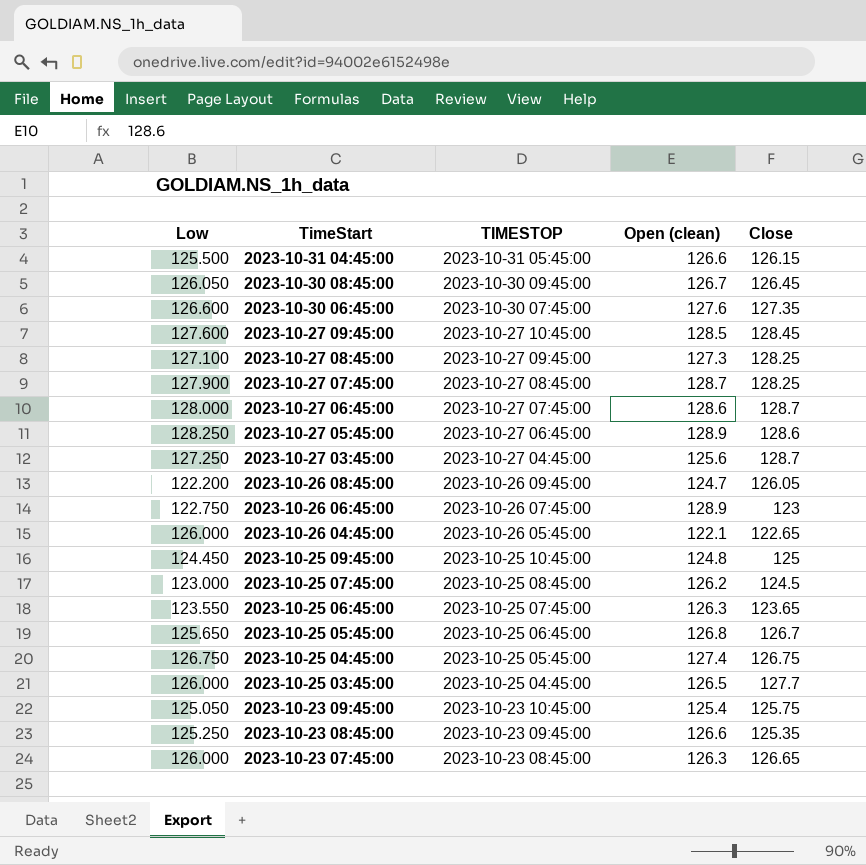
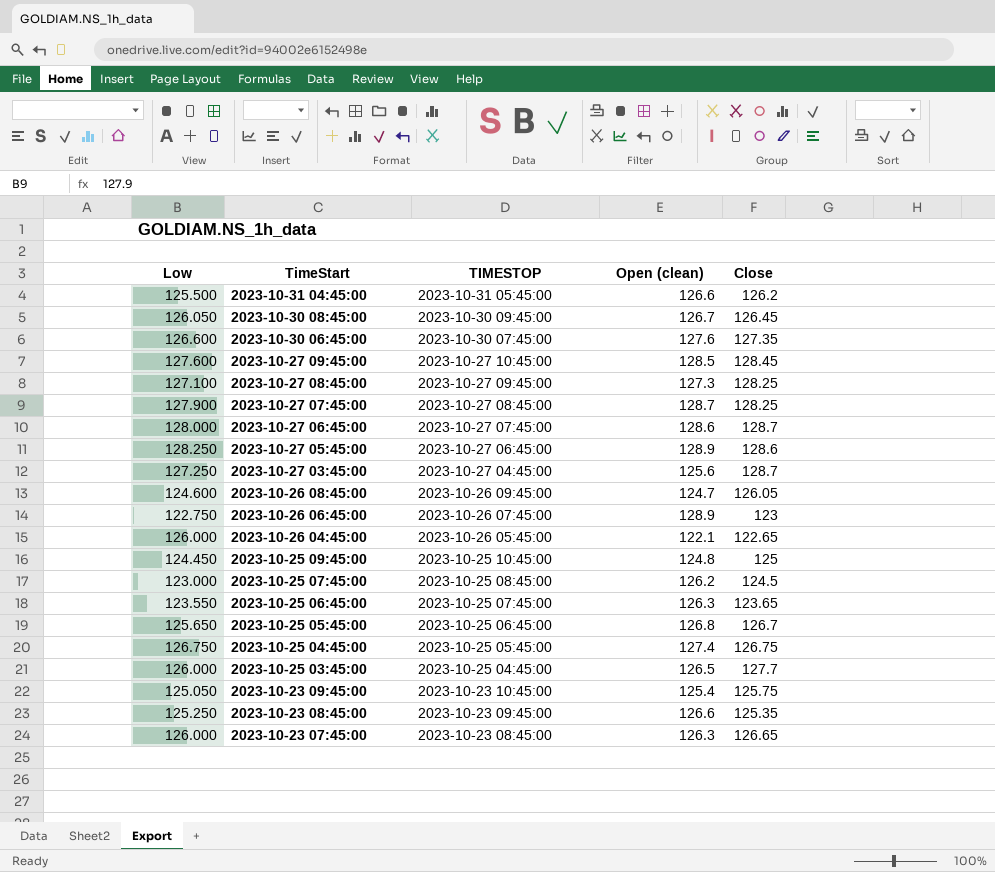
2023-10-31 04:45:00 | Close: 126.15 -> 126.2
2023-10-26 08:45:00 | Low: 122.200 -> 124.600

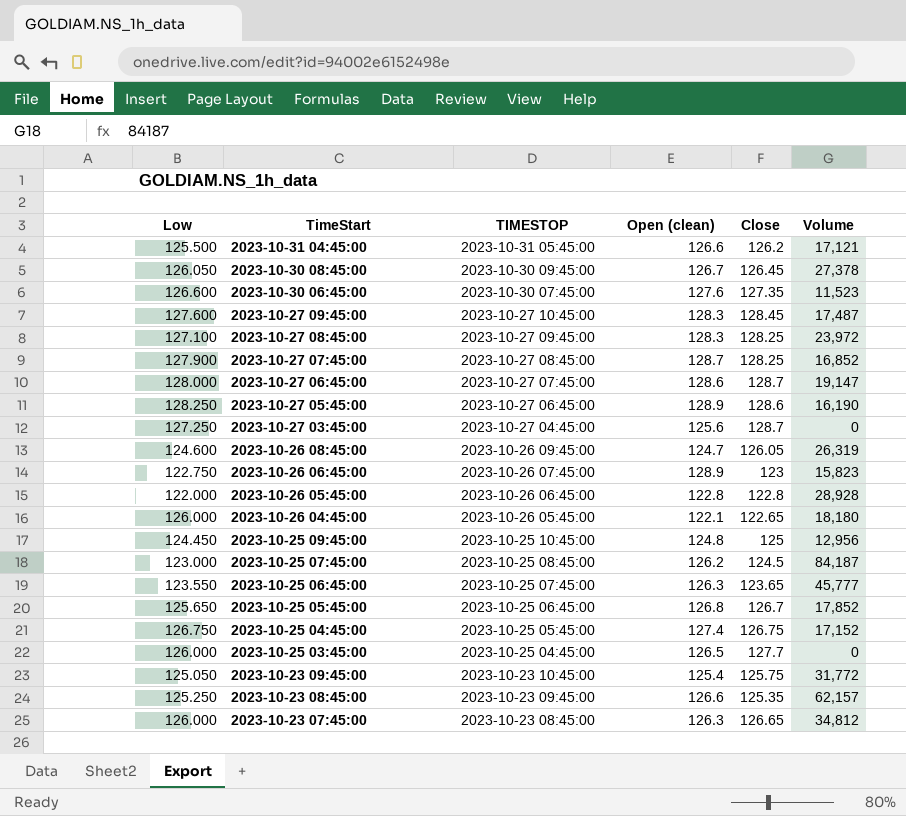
column Volume | position: none -> 6
2023-10-27 09:45:00 | Open (clean): 128.5 -> 128.3
2023-10-27 08:45:00 | Open (clean): 127.3 -> 128.3
row 2023-10-26 05:45:00: none -> 122.000 | 2023-10-26 06:45:00 | 122.8 | 122.8 | 28,928

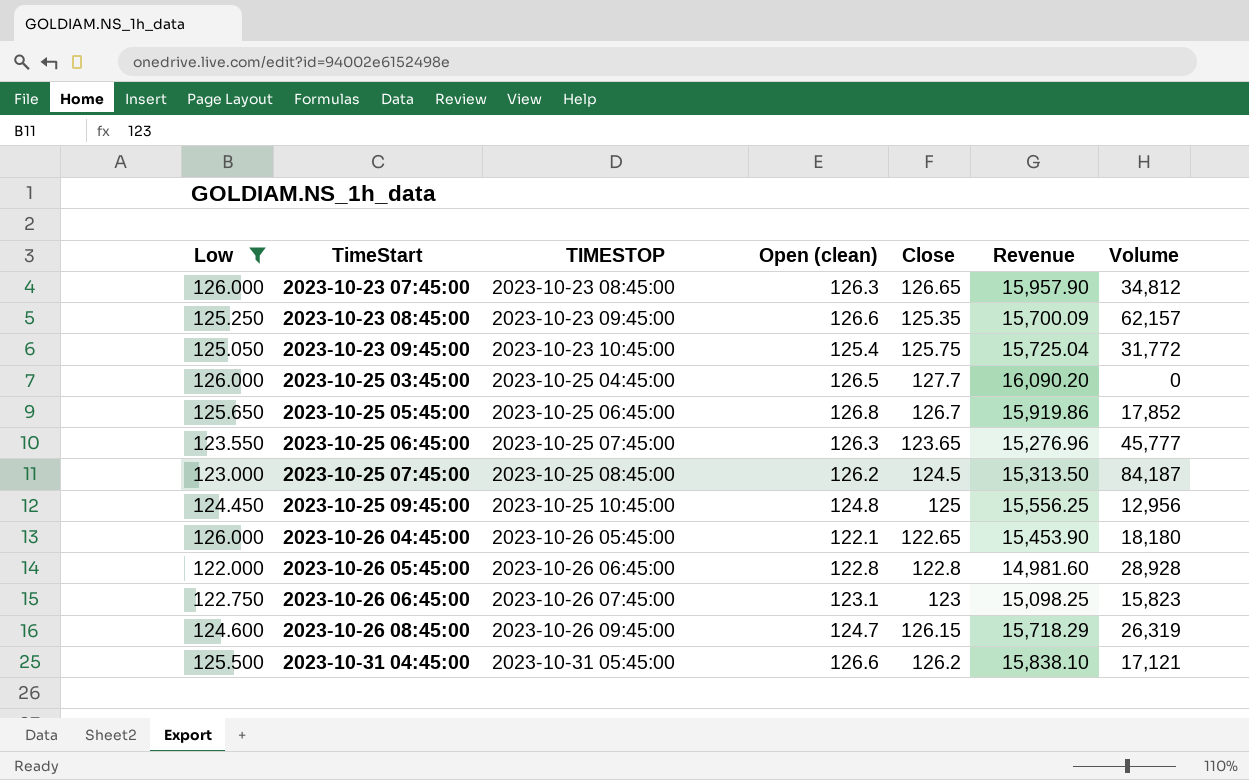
filter: none -> Low <= 126.000
row order: TimeStart descending -> TimeStart ascending
column Revenue | formula: none -> [Low] * [Close]
2023-10-26 06:45:00 | Open (clean): 128.9 -> 123.1
2023-10-26 08:45:00 | Close: 126.05 -> 126.15

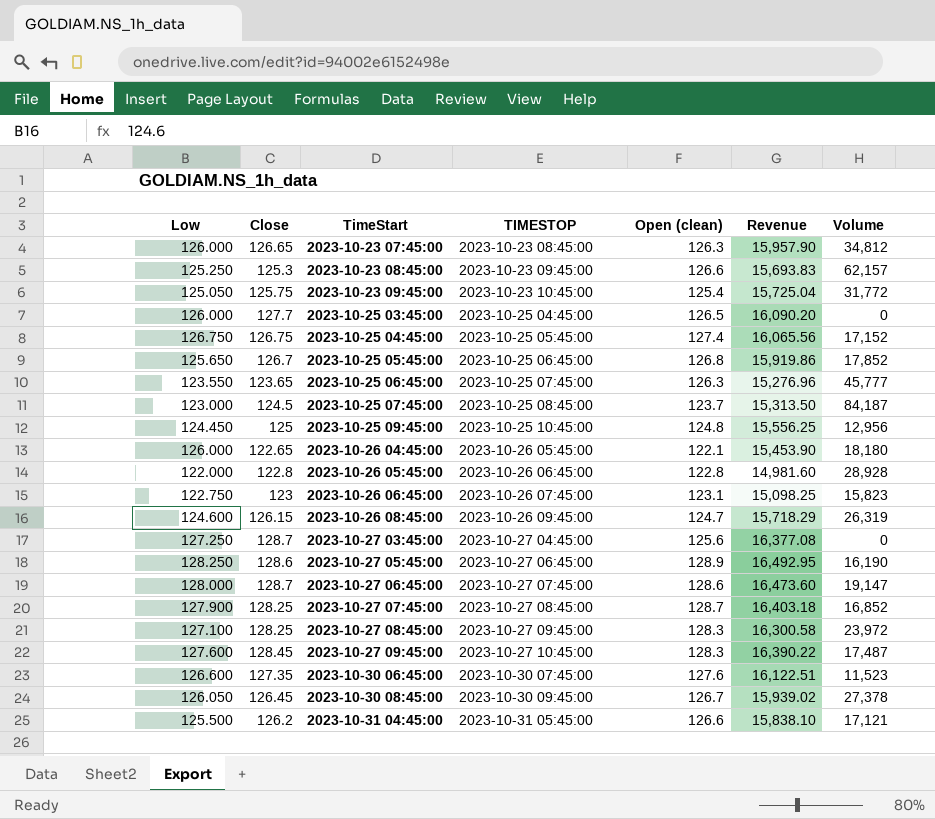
filter: Low <= 126.000 -> none
column Close | position: 5 -> 2
2023-10-23 08:45:00 | Close: 125.35 -> 125.3
2023-10-23 08:45:00 | Revenue: 15,700.09 -> 15,693.83
2023-10-25 07:45:00 | Open (clean): 126.2 -> 123.7

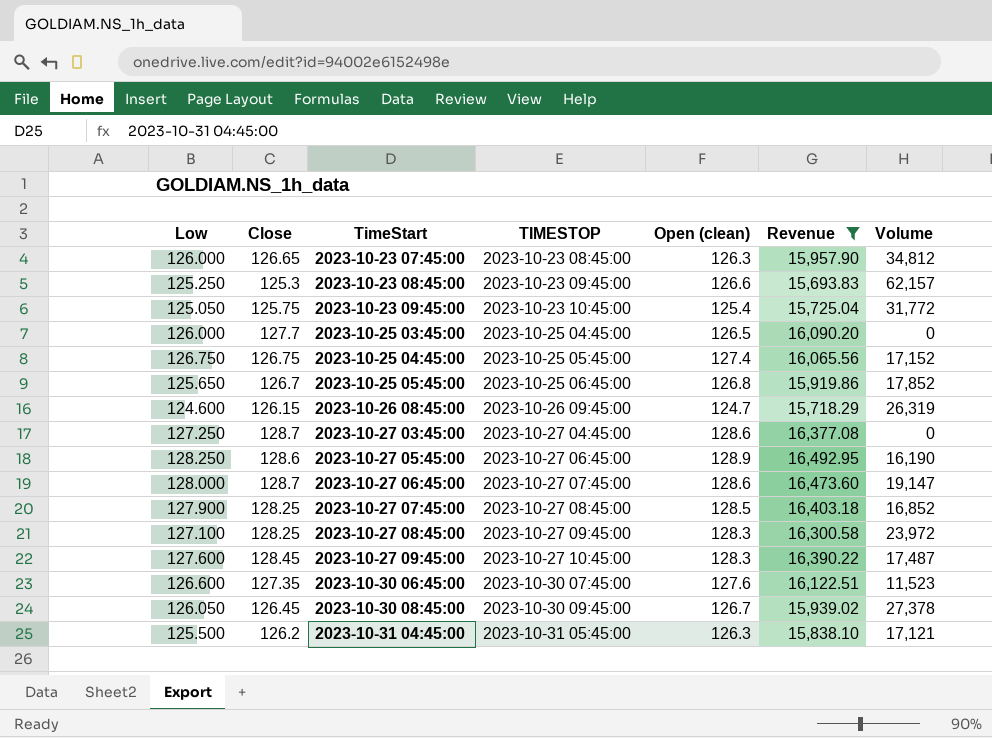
filter: none -> Revenue >= 15,693.83
2023-10-27 03:45:00 | Open (clean): 125.6 -> 128.6
2023-10-27 07:45:00 | Open (clean): 128.7 -> 128.5
2023-10-31 04:45:00 | Open (clean): 126.6 -> 126.3

